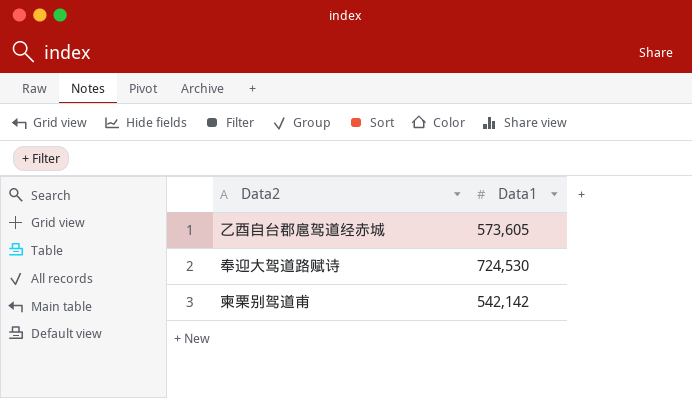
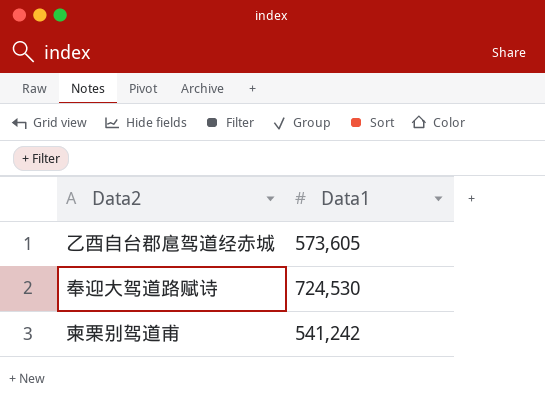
柬栗别驾道甫 | Data1: 542,142 -> 541,242

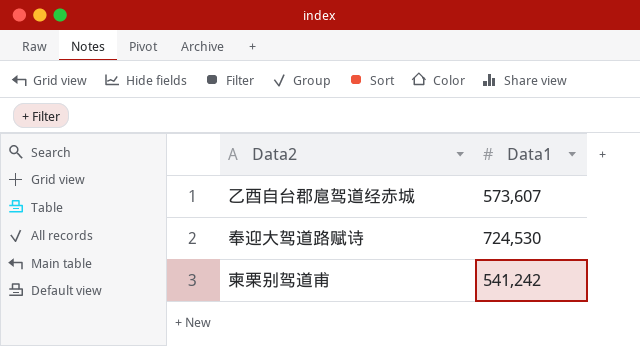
乙酉自台郡扈驾道经赤城 | Data1: 573,605 -> 573,607

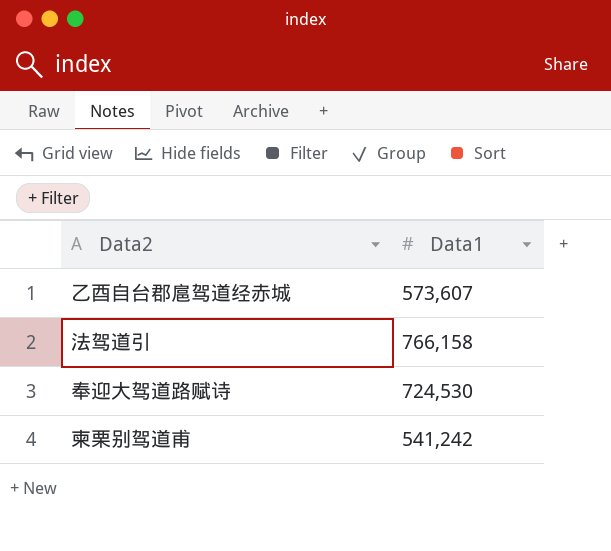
row 法驾道引: none -> 766,158

